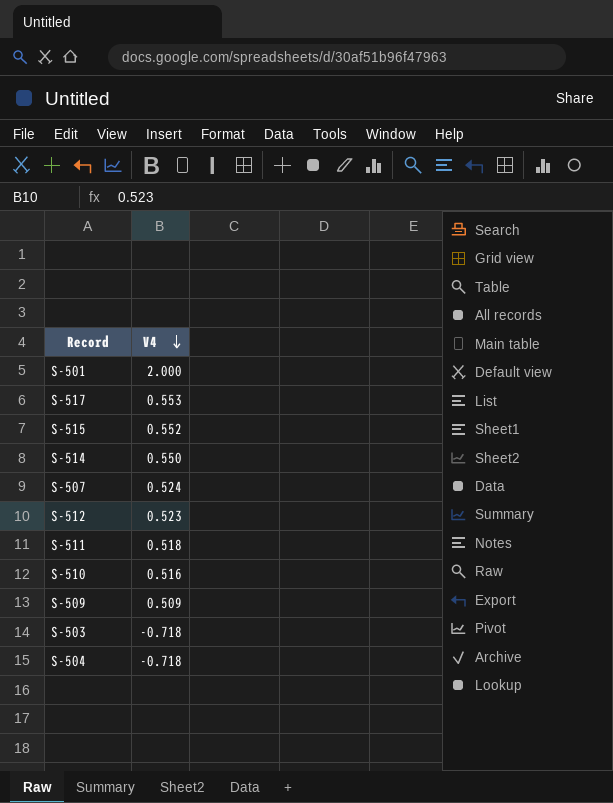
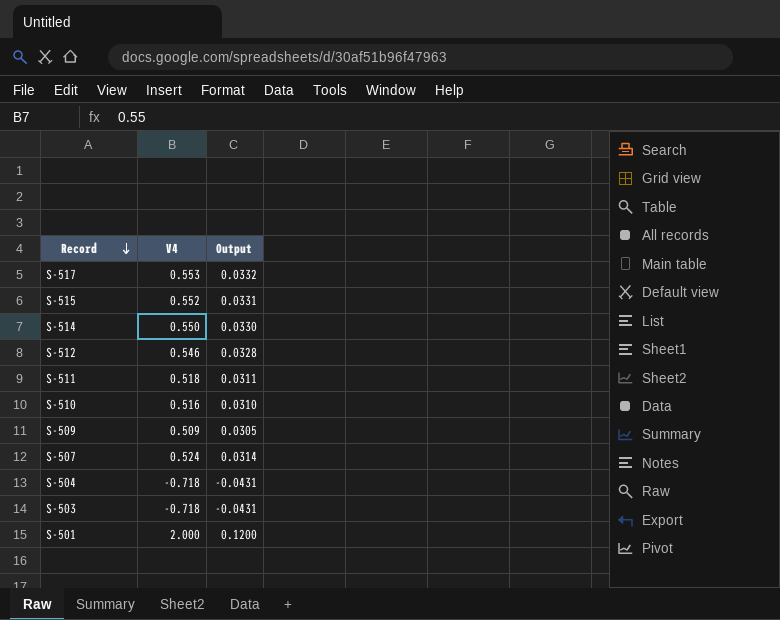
row order: V4 descending -> Record descending
column Output | formula: none -> [V4] * 0.06
S-512 | V4: 0.523 -> 0.546

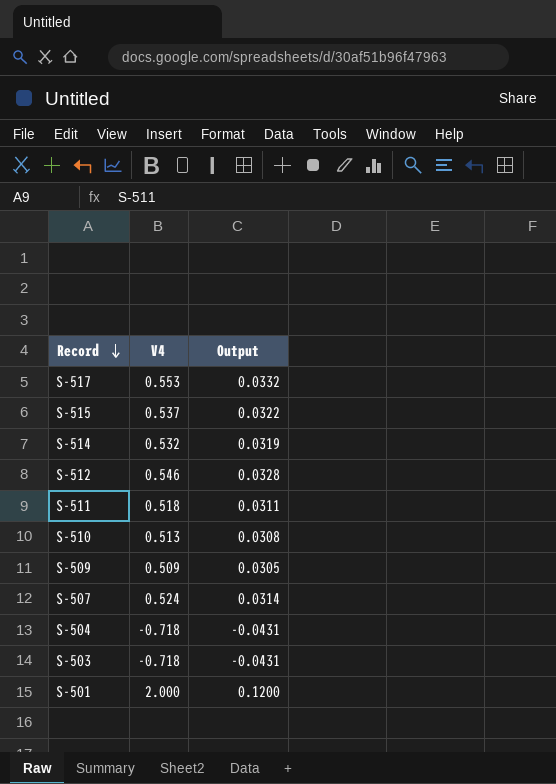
S-515 | V4: 0.552 -> 0.537
S-515 | Output: 0.0331 -> 0.0322
S-514 | V4: 0.550 -> 0.532
S-514 | Output: 0.0330 -> 0.0319
S-510 | V4: 0.516 -> 0.513
S-510 | Output: 0.0310 -> 0.0308

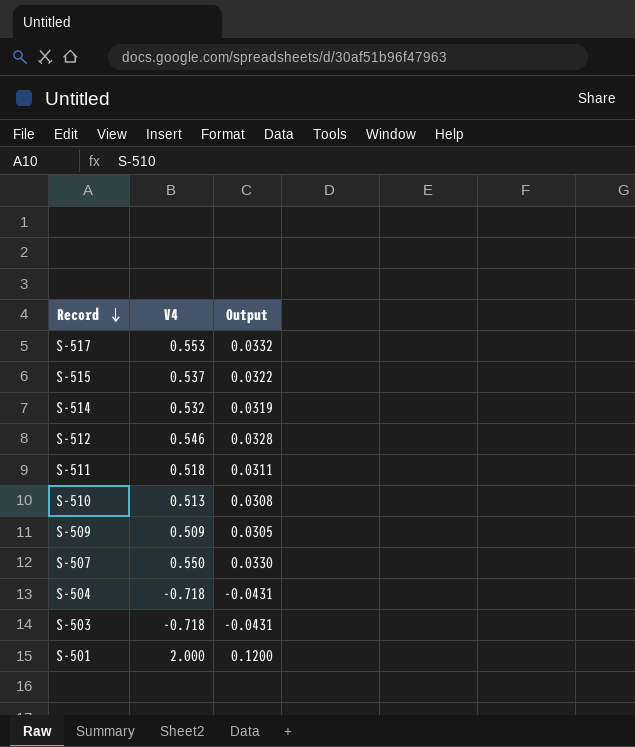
S-507 | V4: 0.524 -> 0.550
S-507 | Output: 0.0314 -> 0.0330

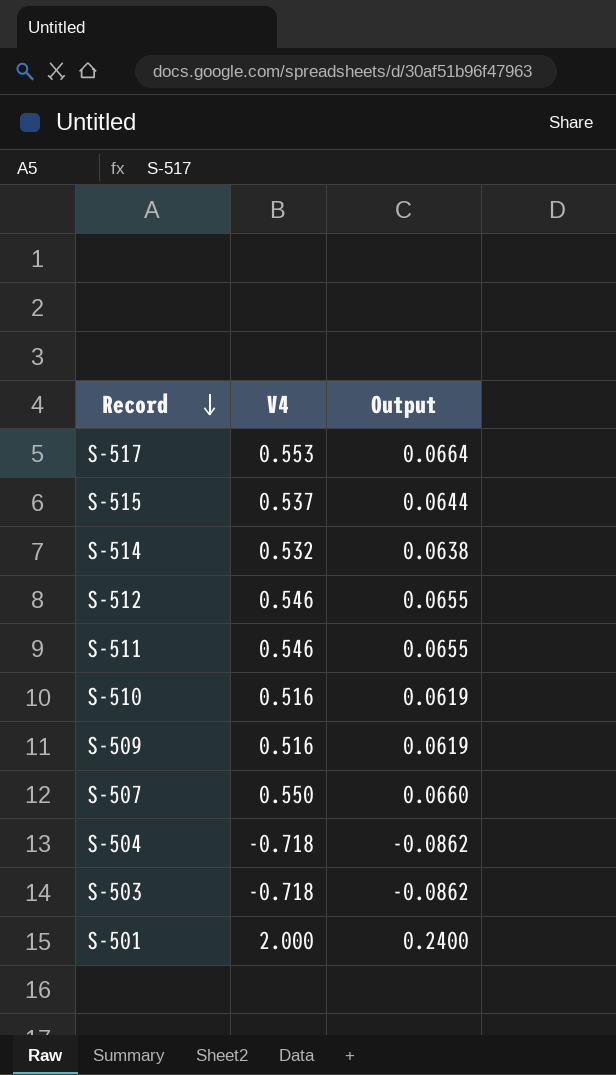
column Output | formula: [V4] * 0.06 -> [V4] * 0.12
S-511 | V4: 0.518 -> 0.546
S-510 | V4: 0.513 -> 0.516
S-509 | V4: 0.509 -> 0.516

